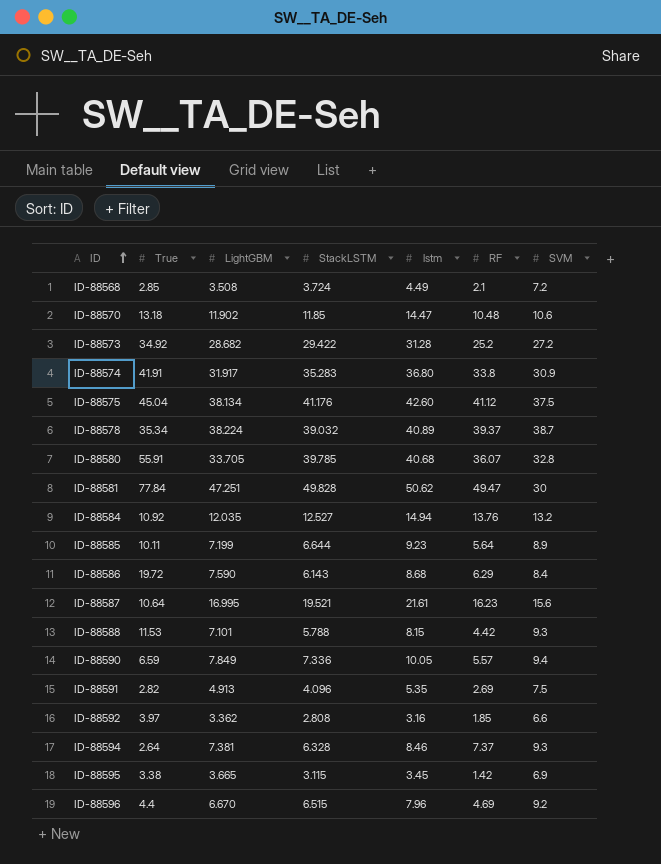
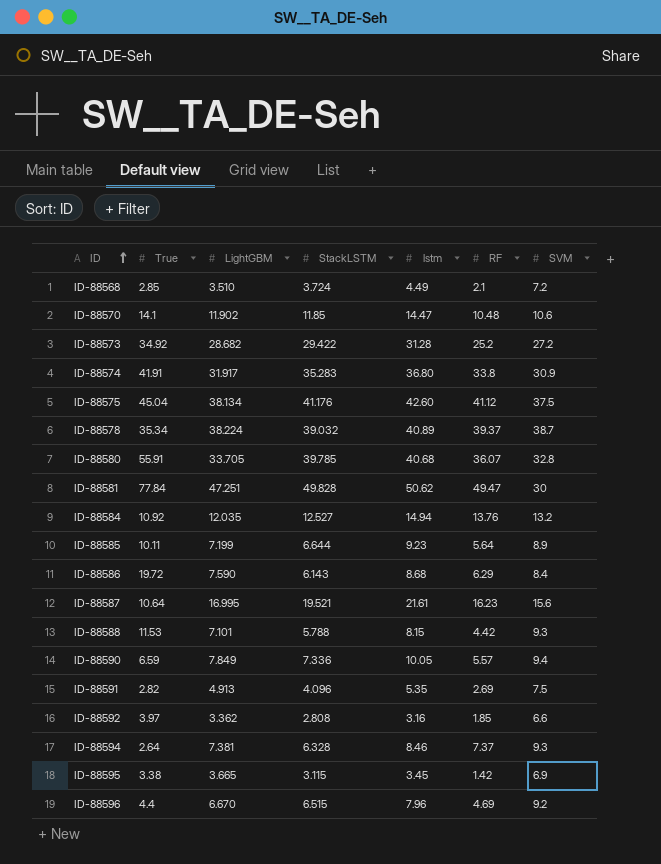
ID-88568 | LightGBM: 3.508 -> 3.510
ID-88570 | True: 13.18 -> 14.1

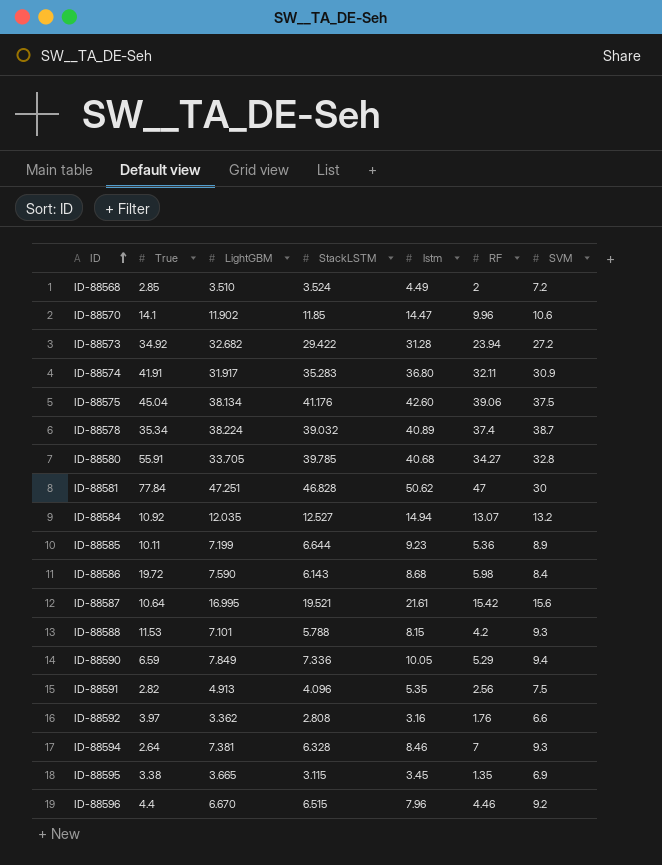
ID-88568 | StackLSTM: 3.724 -> 3.524
ID-88568 | RF: 2.1 -> 2
ID-88570 | RF: 10.48 -> 9.96
ID-88573 | LightGBM: 28.682 -> 32.682
ID-88573 | RF: 25.2 -> 23.94
ID-88574 | RF: 33.8 -> 32.11
ID-88575 | RF: 41.12 -> 39.06
ID-88578 | RF: 39.37 -> 37.4
ID-88580 | RF: 36.07 -> 34.27
ID-88581 | StackLSTM: 49.828 -> 46.828
ID-88581 | RF: 49.47 -> 47
ID-88584 | RF: 13.76 -> 13.07
ID-88585 | RF: 5.64 -> 5.36
ID-88586 | RF: 6.29 -> 5.98
ID-88587 | RF: 16.23 -> 15.42
ID-88588 | RF: 4.42 -> 4.2
ID-88590 | RF: 5.57 -> 5.29
ID-88591 | RF: 2.69 -> 2.56
ID-88592 | RF: 1.85 -> 1.76
ID-88594 | RF: 7.37 -> 7
ID-88595 | RF: 1.42 -> 1.35
ID-88596 | RF: 4.69 -> 4.46

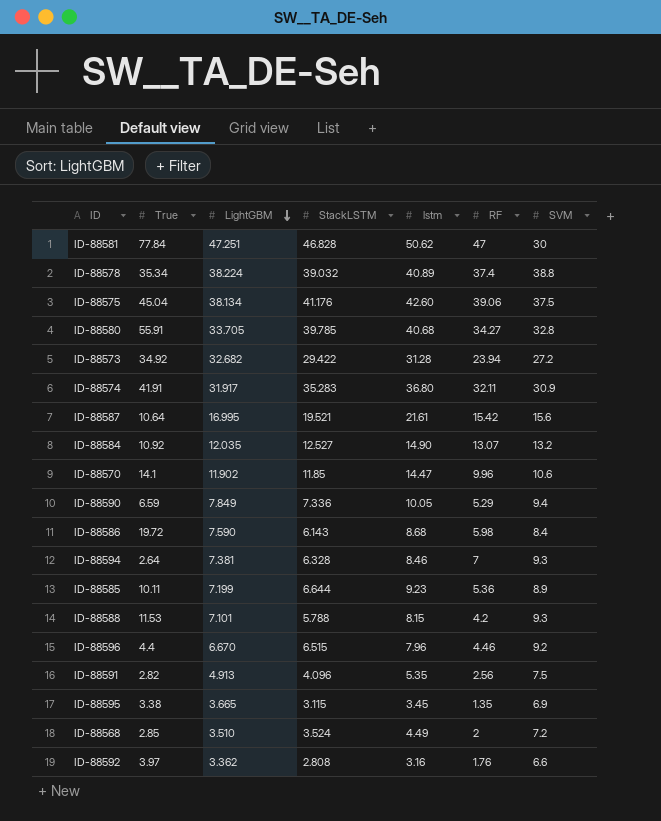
row order: ID ascending -> LightGBM descending
ID-88578 | SVM: 38.7 -> 38.8
ID-88584 | lstm: 14.94 -> 14.90

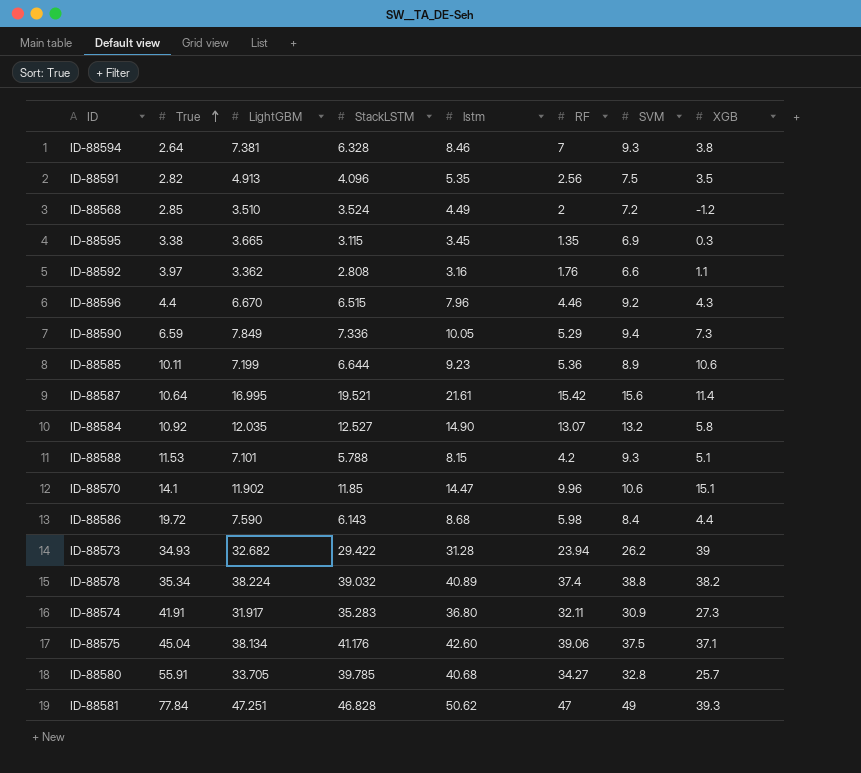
row order: LightGBM descending -> True ascending
column XGB | position: none -> 8
ID-88573 | True: 34.92 -> 34.93
ID-88573 | SVM: 27.2 -> 26.2
ID-88581 | SVM: 30 -> 49

